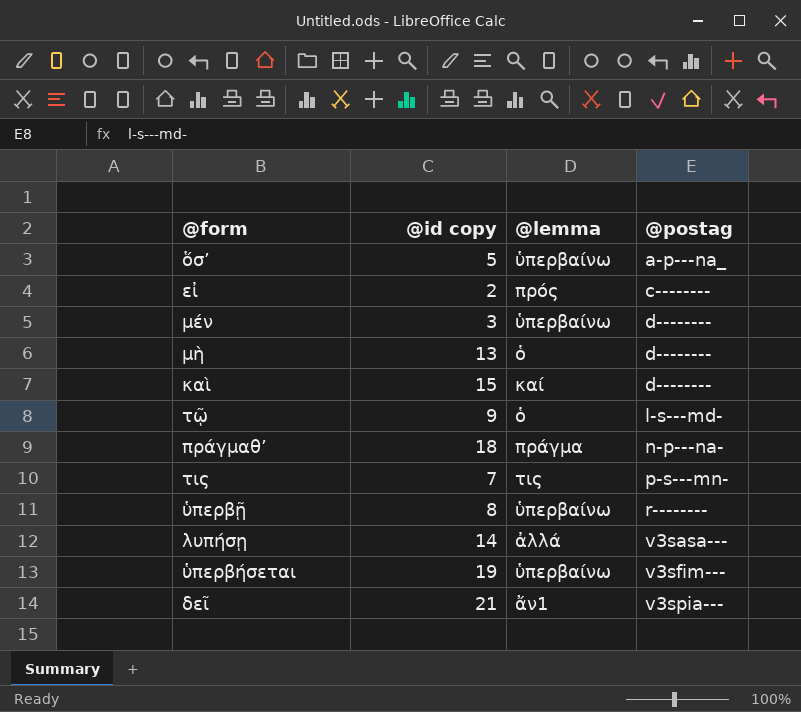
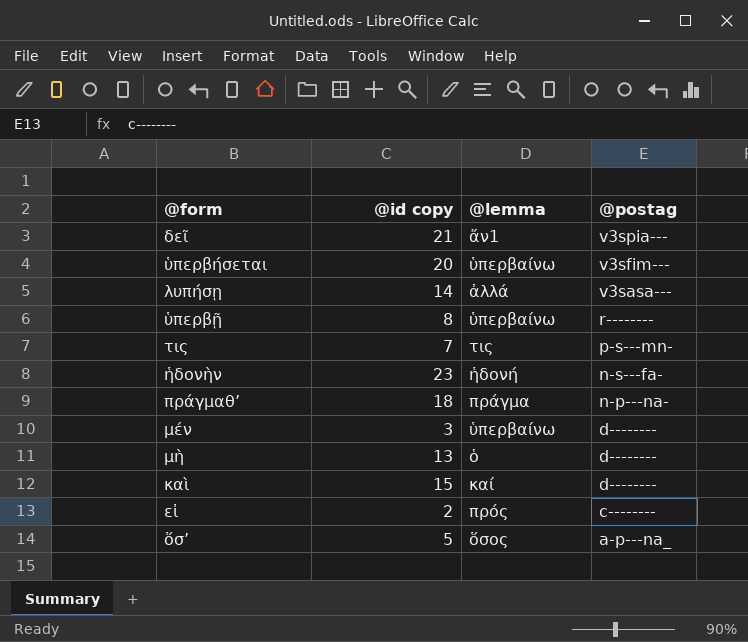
row order: @postag ascending -> @postag descending
row τῷ: 9 | ὁ | l-s---md- -> none
ὑπερβήσεται | @id copy: 19 -> 20
row ἡδονὴν: none -> 23 | ἡδονή | n-s---fa-
ὅσʼ | @lemma: ὑπερβαίνω -> ὅσος

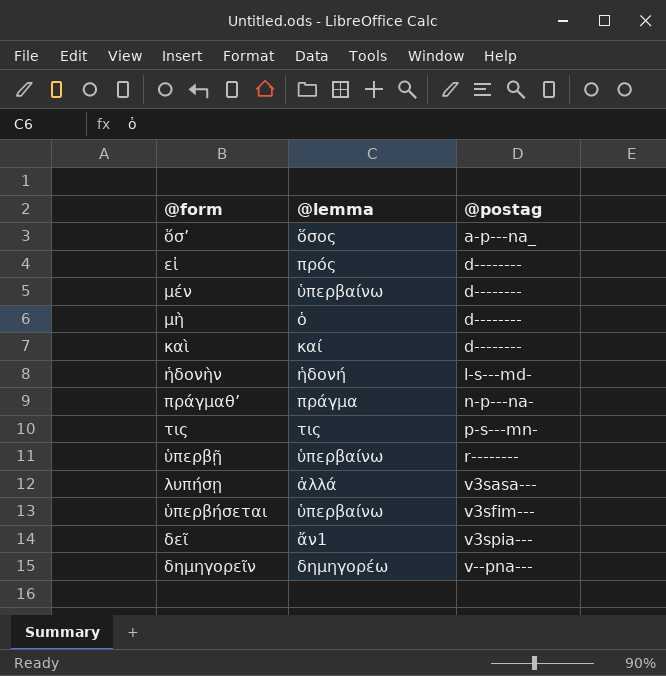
row order: @postag descending -> @postag ascending
column @id copy | position: 2 -> none
εἰ | @postag: c-------- -> d--------
ἡδονὴν | @postag: n-s---fa- -> l-s---md-
row δημηγορεῖν: none -> δημηγορέω | v--pna---

